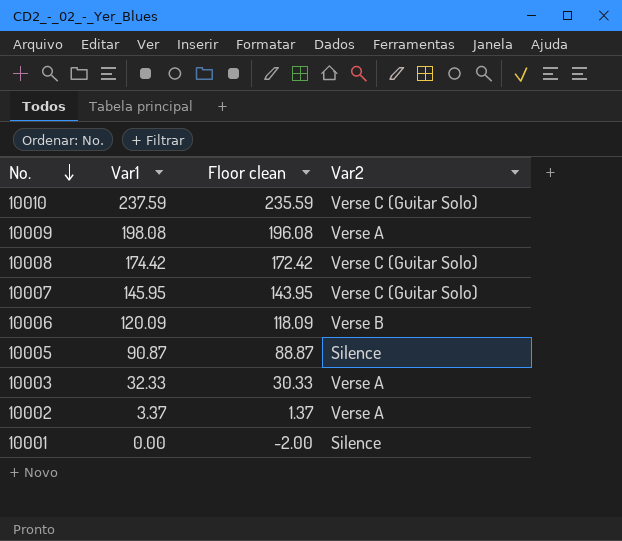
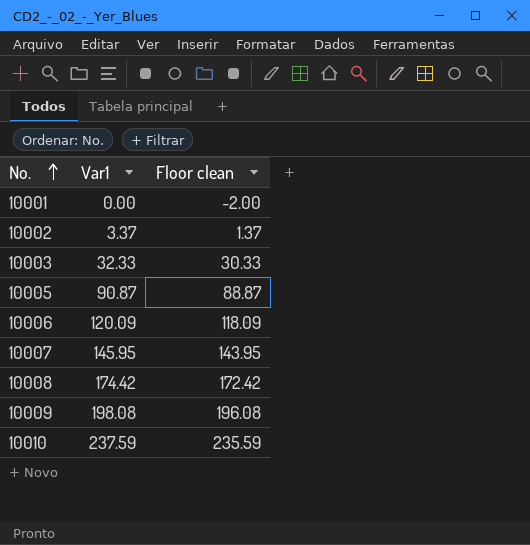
row order: No. descending -> No. ascending
column Var2 | position: 4 -> none

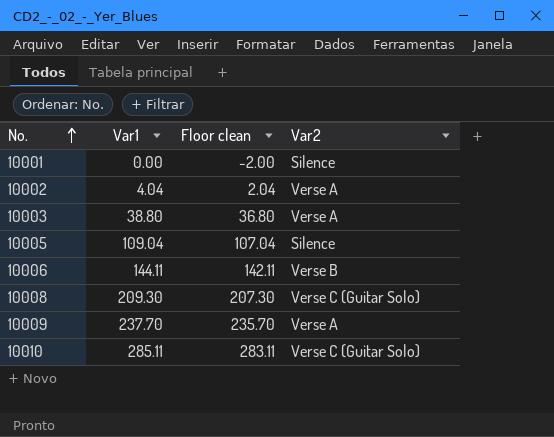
column Var2 | position: none -> 4
row 10007: 145.95 | 143.95 -> none
10002 | Var1: 3.37 -> 4.04
10002 | Floor clean: 1.37 -> 2.04
10003 | Var1: 32.33 -> 38.80
10003 | Floor clean: 30.33 -> 36.80
10005 | Var1: 90.87 -> 109.04
10005 | Floor clean: 88.87 -> 107.04
10006 | Var1: 120.09 -> 144.11
10006 | Floor clean: 118.09 -> 142.11
10008 | Var1: 174.42 -> 209.30
10008 | Floor clean: 172.42 -> 207.30
10009 | Var1: 198.08 -> 237.70
10009 | Floor clean: 196.08 -> 235.70
10010 | Var1: 237.59 -> 285.11
10010 | Floor clean: 235.59 -> 283.11

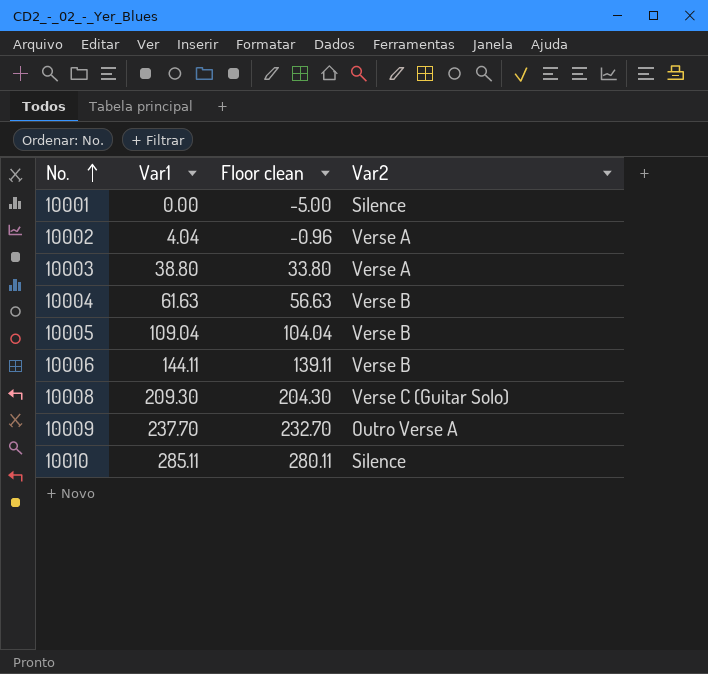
column Floor clean | formula: [Var1] - 2 -> [Var1] - 5
row 10004: none -> 61.63 | 56.63 | Verse B
10005 | Var2: Silence -> Verse B
10009 | Var2: Verse A -> Outro Verse A
10010 | Var2: Verse C (Guitar Solo) -> Silence

